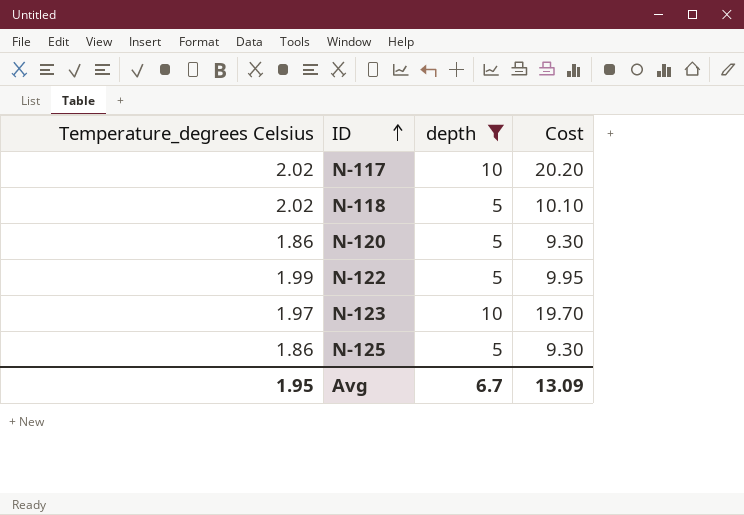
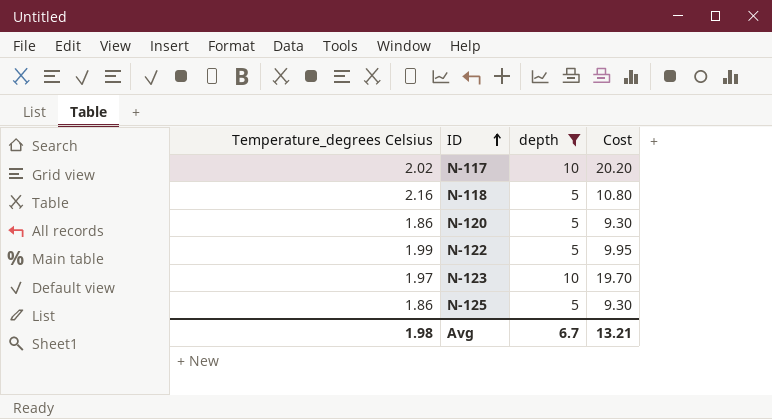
N-118 | Temperature_degrees Celsius: 2.02 -> 2.16
N-118 | Cost: 10.10 -> 10.80
Avg | Temperature_degrees Celsius: 1.95 -> 1.98
Avg | Cost: 13.09 -> 13.21

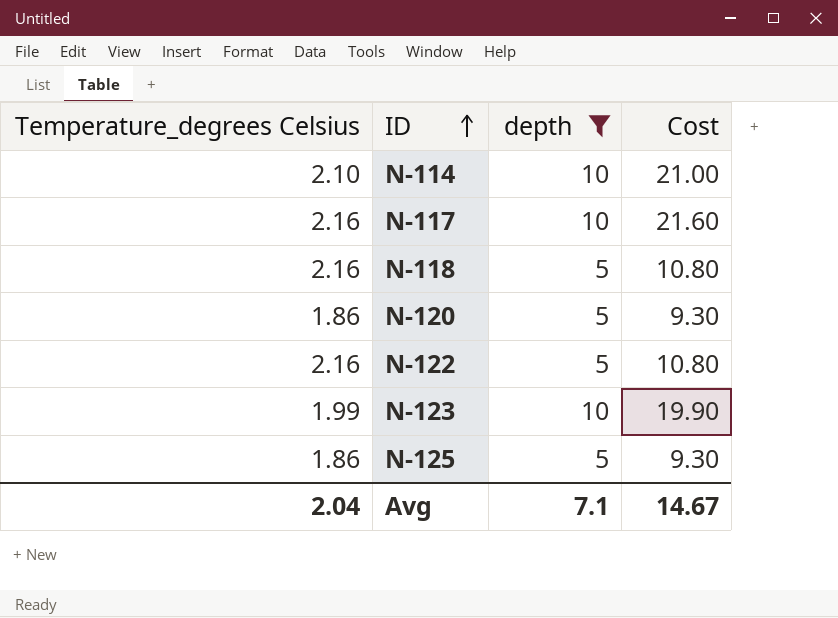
row N-114: none -> 2.10 | 10 | 21.00
N-117 | Temperature_degrees Celsius: 2.02 -> 2.16
N-117 | Cost: 20.20 -> 21.60
N-122 | Temperature_degrees Celsius: 1.99 -> 2.16
N-122 | Cost: 9.95 -> 10.80
N-123 | Temperature_degrees Celsius: 1.97 -> 1.99
N-123 | Cost: 19.70 -> 19.90
Avg | Temperature_degrees Celsius: 1.98 -> 2.04
Avg | depth: 6.7 -> 7.1
Avg | Cost: 13.21 -> 14.67

